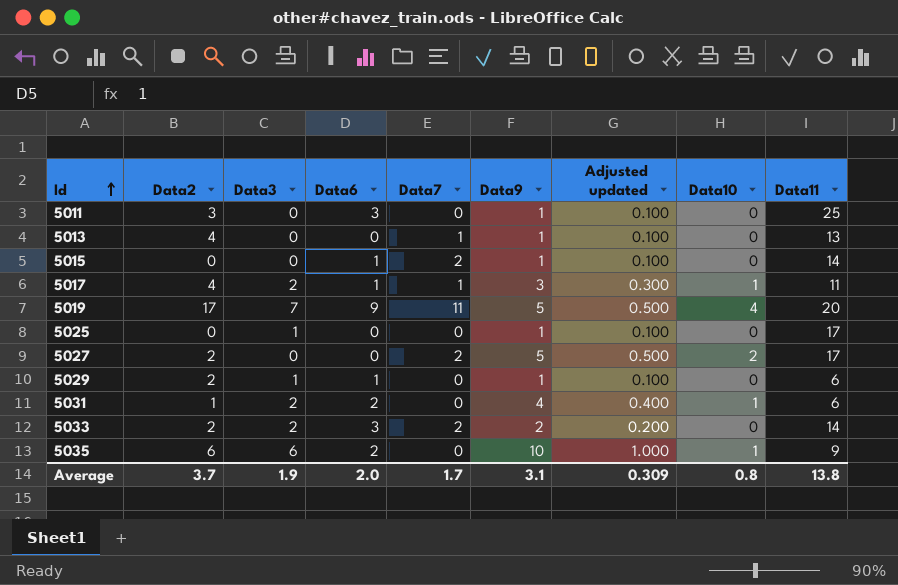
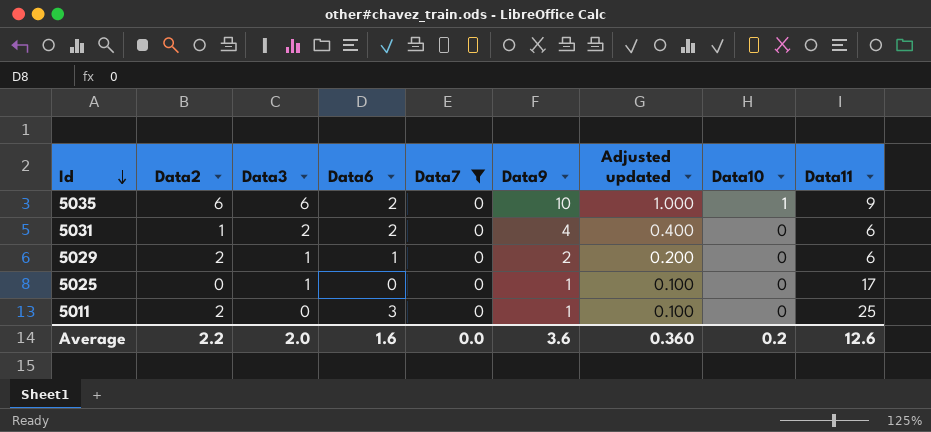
filter: none -> Data7 = 0
row order: Id ascending -> Id descending
5031 | Data10: 1 -> 0
5029 | Data9: 1 -> 2
5029 | Adjusted updated: 0.100 -> 0.200
5011 | Data2: 3 -> 2
Average | Data2: 3.7 -> 2.2
Average | Data3: 1.9 -> 2.0
Average | Data6: 2.0 -> 1.6
Average | Data7: 1.7 -> 0.0
Average | Data9: 3.1 -> 3.6
Average | Adjusted updated: 0.309 -> 0.360
Average | Data10: 0.8 -> 0.2
Average | Data11: 13.8 -> 12.6

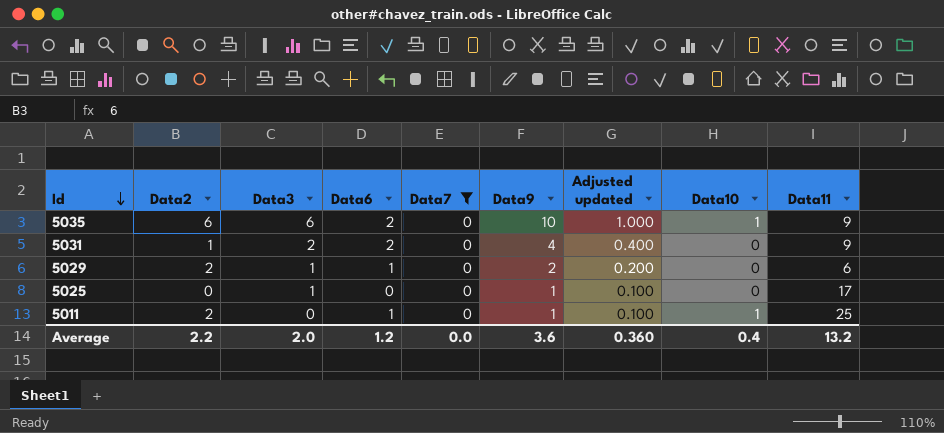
5031 | Data11: 6 -> 9
5011 | Data6: 3 -> 1
5011 | Data10: 0 -> 1
Average | Data6: 1.6 -> 1.2
Average | Data10: 0.2 -> 0.4
Average | Data11: 12.6 -> 13.2

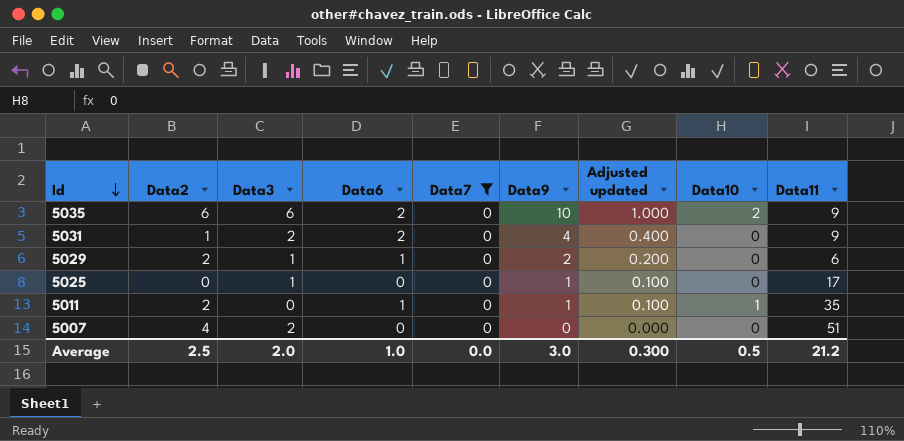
5035 | Data10: 1 -> 2
5011 | Data11: 25 -> 35
row 5007: none -> 4 | 2 | 0 | 0 | 0 | 0.000 | 0 | 51
Average | Data2: 2.2 -> 2.5
Average | Data6: 1.2 -> 1.0
Average | Data9: 3.6 -> 3.0
Average | Adjusted updated: 0.360 -> 0.300
Average | Data10: 0.4 -> 0.5
Average | Data11: 13.2 -> 21.2

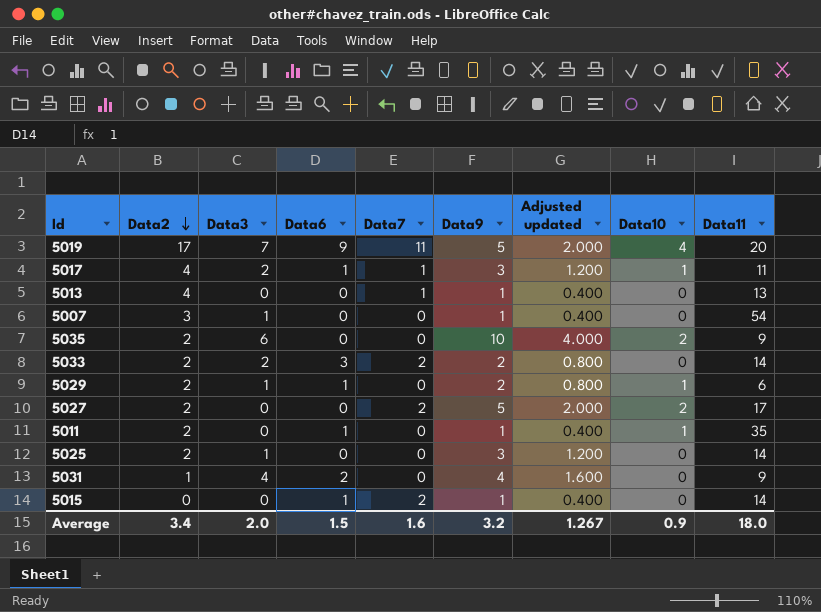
filter: Data7 = 0 -> none
row order: Id descending -> Data2 descending
column Adjusted updated | formula: [Data9] * 0.1 -> [Data9] * 0.4
5007 | Data2: 4 -> 3
5007 | Data3: 2 -> 1
5007 | Data9: 0 -> 1
5007 | Data11: 51 -> 54
5035 | Data2: 6 -> 2
5035 | Data6: 2 -> 0
5029 | Data10: 0 -> 1
5025 | Data2: 0 -> 2
5025 | Data9: 1 -> 3
5025 | Data11: 17 -> 14
5031 | Data3: 2 -> 4
Average | Data2: 2.5 -> 3.4
Average | Data6: 1.0 -> 1.5
Average | Data7: 0.0 -> 1.6
Average | Data9: 3.0 -> 3.2
Average | Adjusted updated: 0.300 -> 1.267
Average | Data10: 0.5 -> 0.9
Average | Data11: 21.2 -> 18.0

